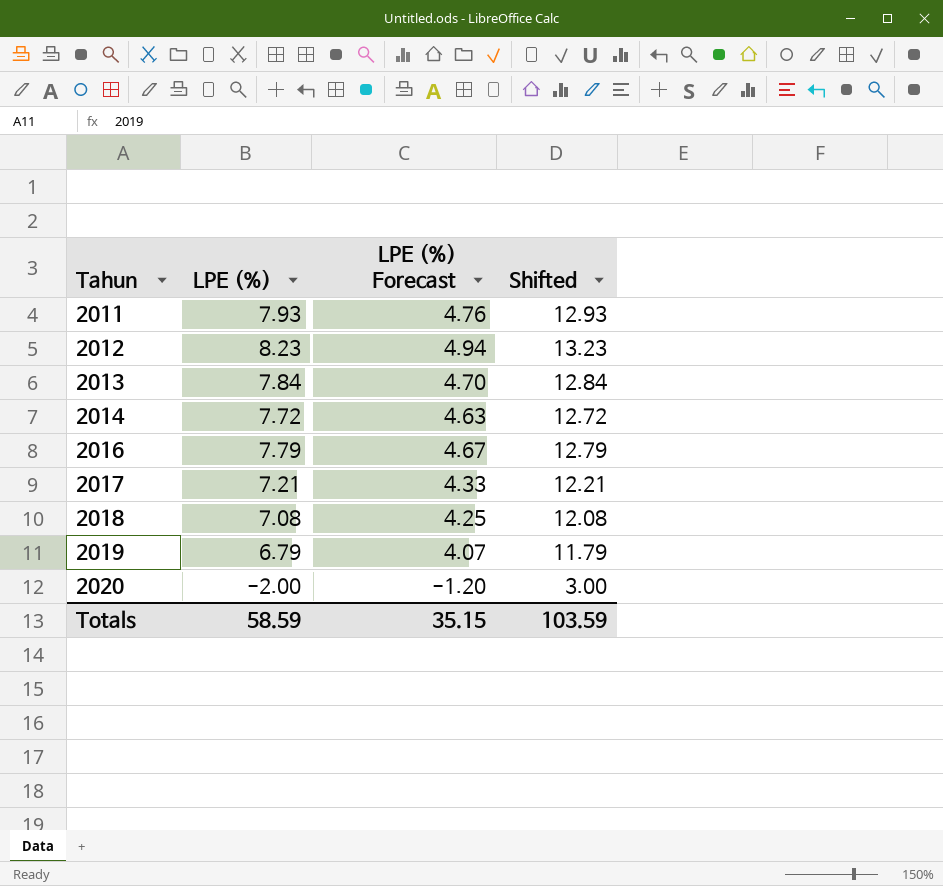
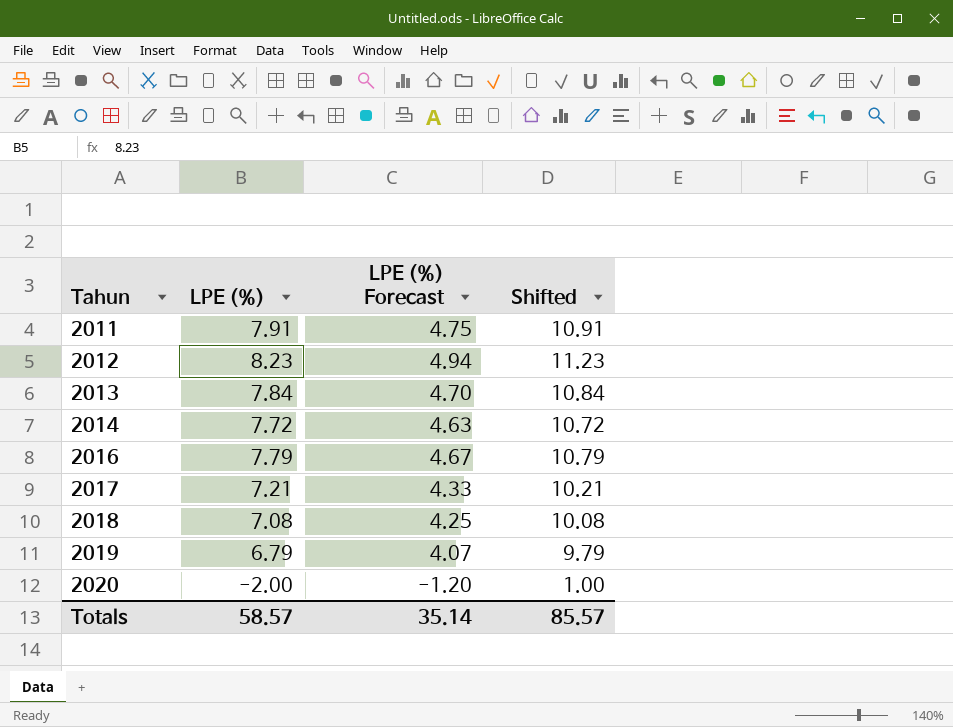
column Shifted | formula: [LPE (%)] + 5 -> [LPE (%)] + 3
2011 | LPE (%): 7.93 -> 7.91
2011 | LPE (%) Forecast: 4.76 -> 4.75
Totals | LPE (%): 58.59 -> 58.57
Totals | LPE (%) Forecast: 35.15 -> 35.14
Totals | Shifted: 103.59 -> 85.57

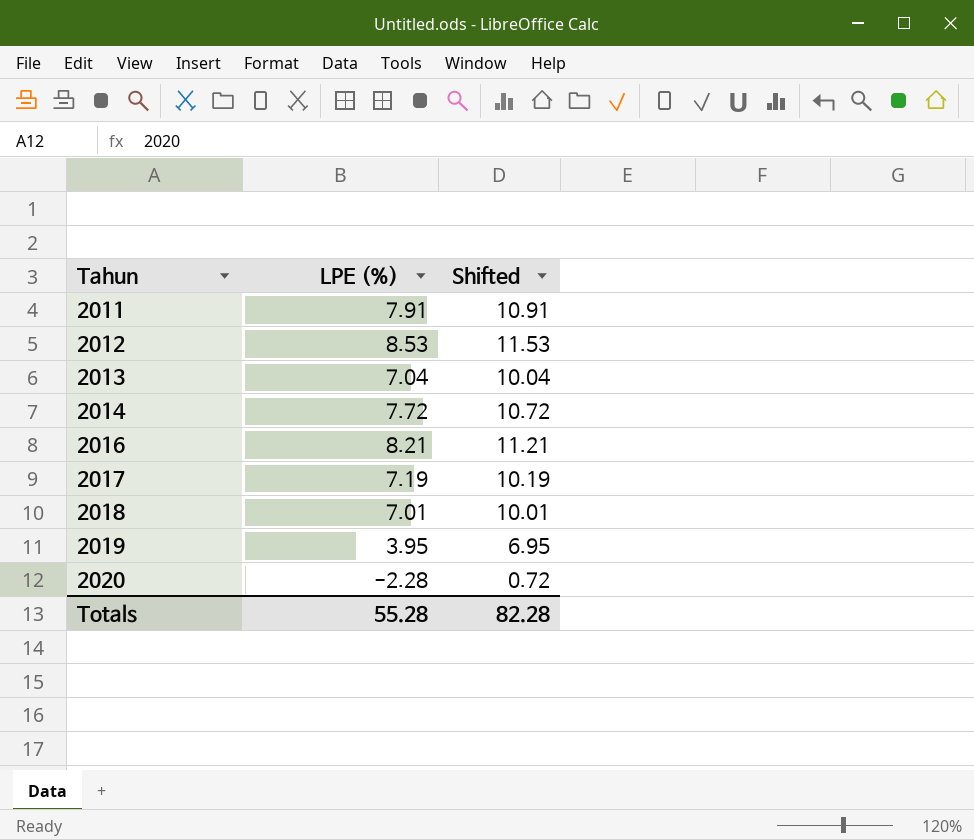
column LPE (%) Forecast | formula: [LPE (%)] * 0.6 -> none
2012 | LPE (%): 8.23 -> 8.53
2012 | Shifted: 11.23 -> 11.53
2013 | LPE (%): 7.84 -> 7.04
2013 | Shifted: 10.84 -> 10.04
2016 | LPE (%): 7.79 -> 8.21
2016 | Shifted: 10.79 -> 11.21
2017 | LPE (%): 7.21 -> 7.19
2017 | Shifted: 10.21 -> 10.19
2018 | LPE (%): 7.08 -> 7.01
2018 | Shifted: 10.08 -> 10.01
2019 | LPE (%): 6.79 -> 3.95
2019 | Shifted: 9.79 -> 6.95
2020 | LPE (%): -2.00 -> -2.28
2020 | Shifted: 1.00 -> 0.72
Totals | LPE (%): 58.57 -> 55.28
Totals | Shifted: 85.57 -> 82.28

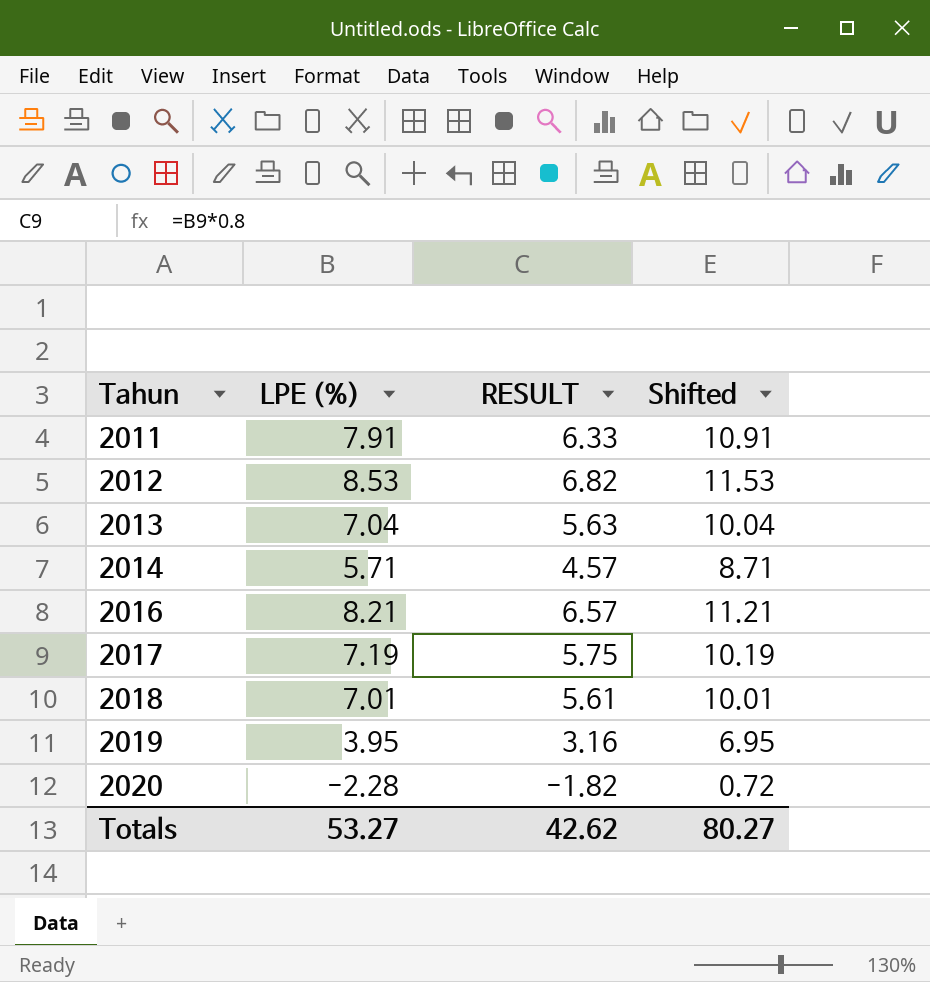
column RESULT | formula: none -> [LPE (%)] * 0.8
2014 | LPE (%): 7.72 -> 5.71
2014 | Shifted: 10.72 -> 8.71
Totals | LPE (%): 55.28 -> 53.27
Totals | Shifted: 82.28 -> 80.27

